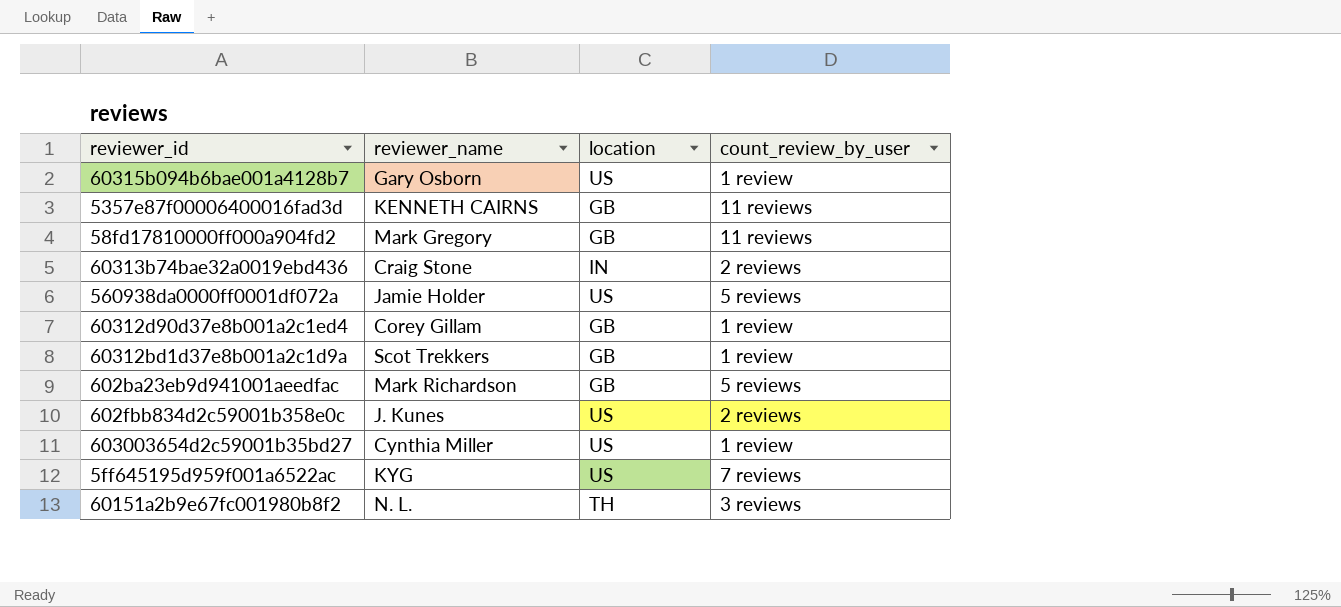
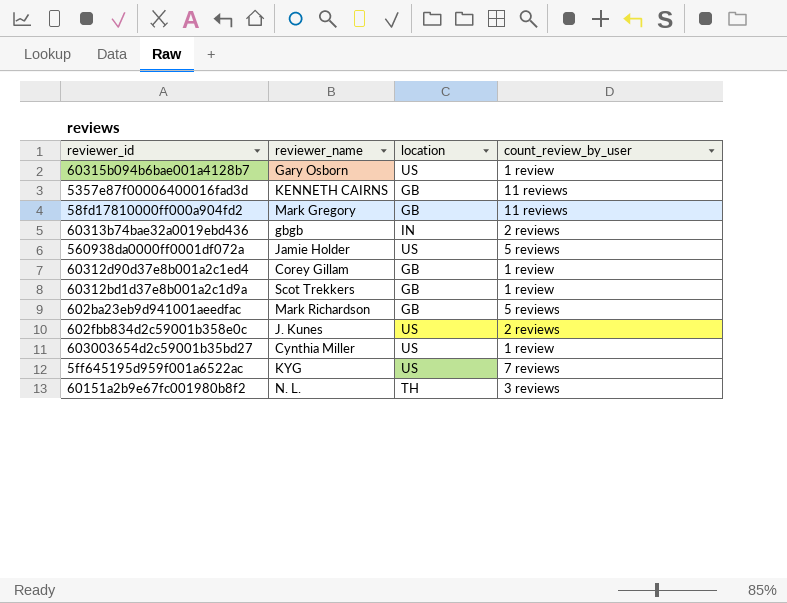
60313b74bae32a0019ebd436 | reviewer_name: Craig Stone -> gbgb

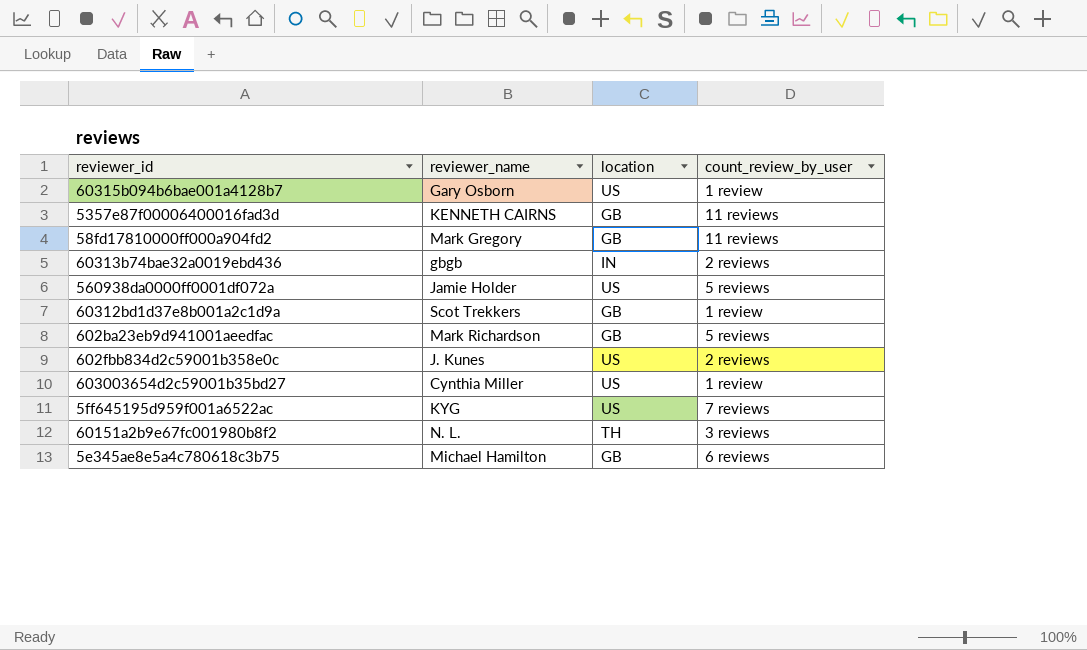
row 60312d90d37e8b001a2c1ed4: Corey Gillam | GB | 1 review -> none
row 5e345ae8e5a4c780618c3b75: none -> Michael Hamilton | GB | 6 reviews

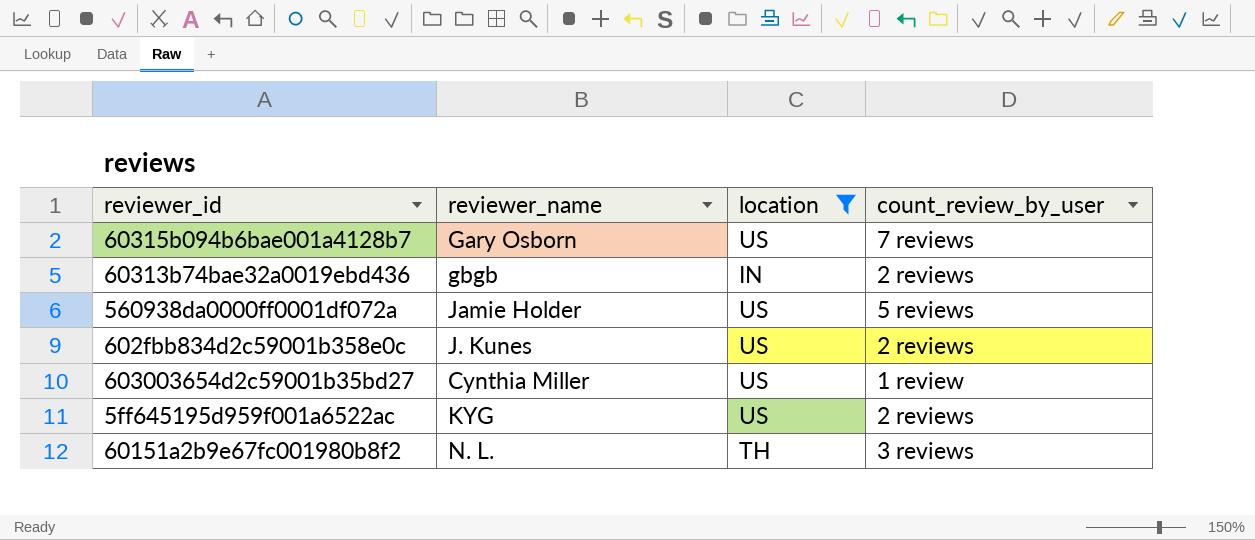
filter: none -> location != GB
60315b094b6bae001a4128b7 | count_review_by_user: 1 review -> 7 reviews
5ff645195d959f001a6522ac | count_review_by_user: 7 reviews -> 2 reviews

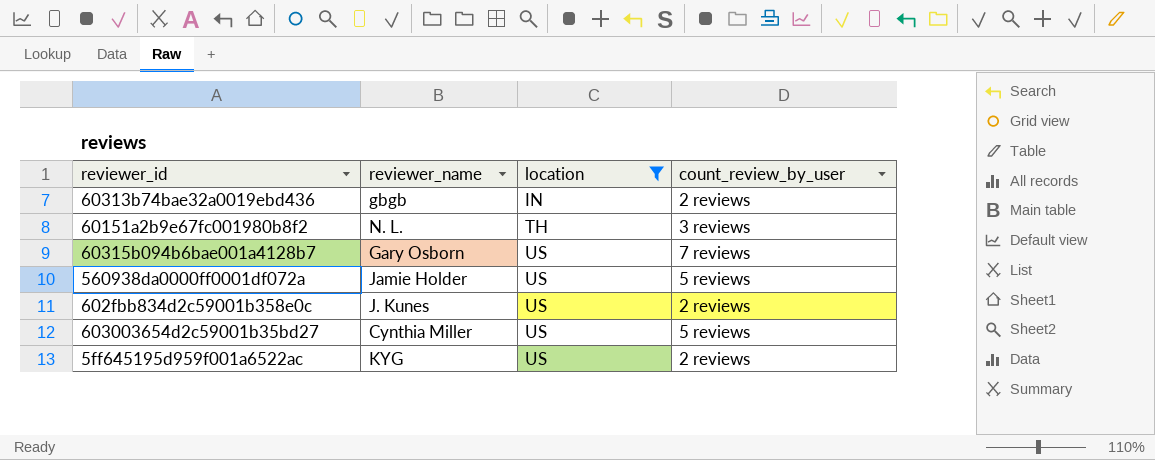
row order: none -> location ascending
603003654d2c59001b35bd27 | count_review_by_user: 1 review -> 5 reviews

